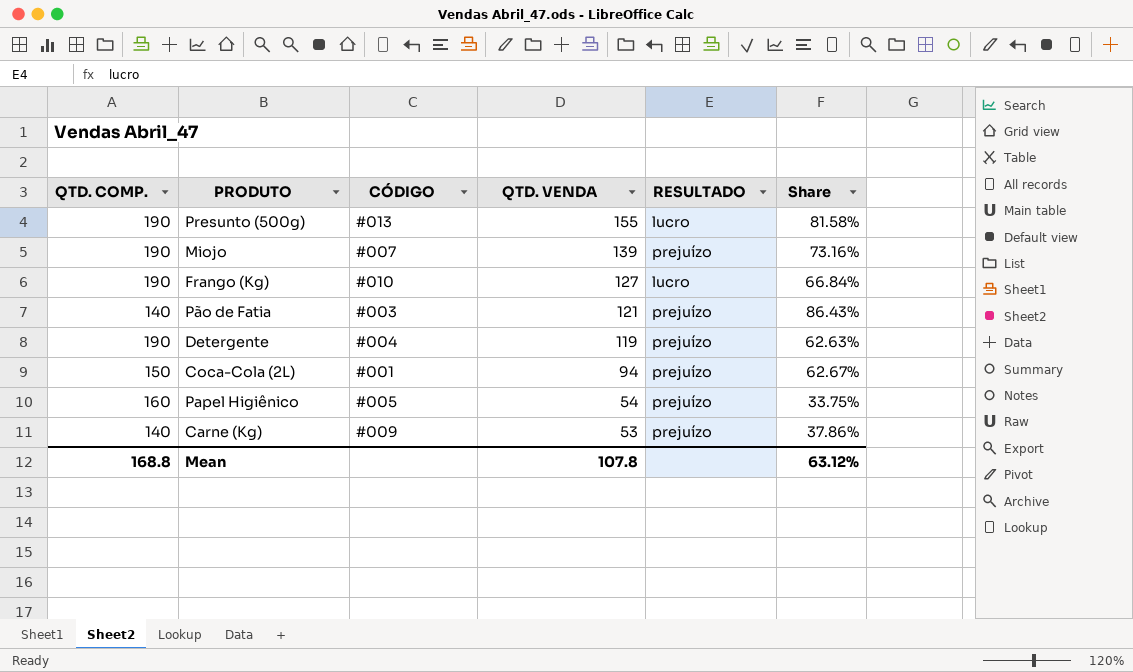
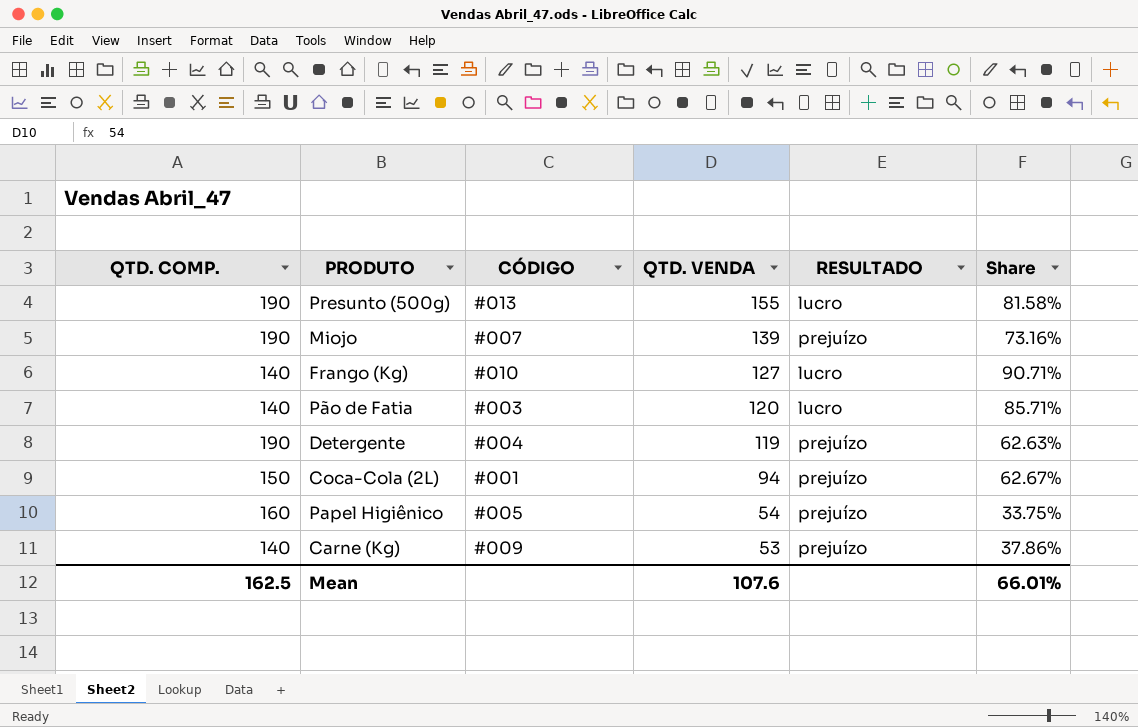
Frango (Kg) | QTD. COMP.: 190 -> 140
Frango (Kg) | Share: 66.84% -> 90.71%
Pão de Fatia | QTD. VENDA: 121 -> 120
Pão de Fatia | RESULTADO: prejuízo -> lucro
Pão de Fatia | Share: 86.43% -> 85.71%
Mean | QTD. COMP.: 168.8 -> 162.5
Mean | QTD. VENDA: 107.8 -> 107.6
Mean | Share: 63.12% -> 66.01%

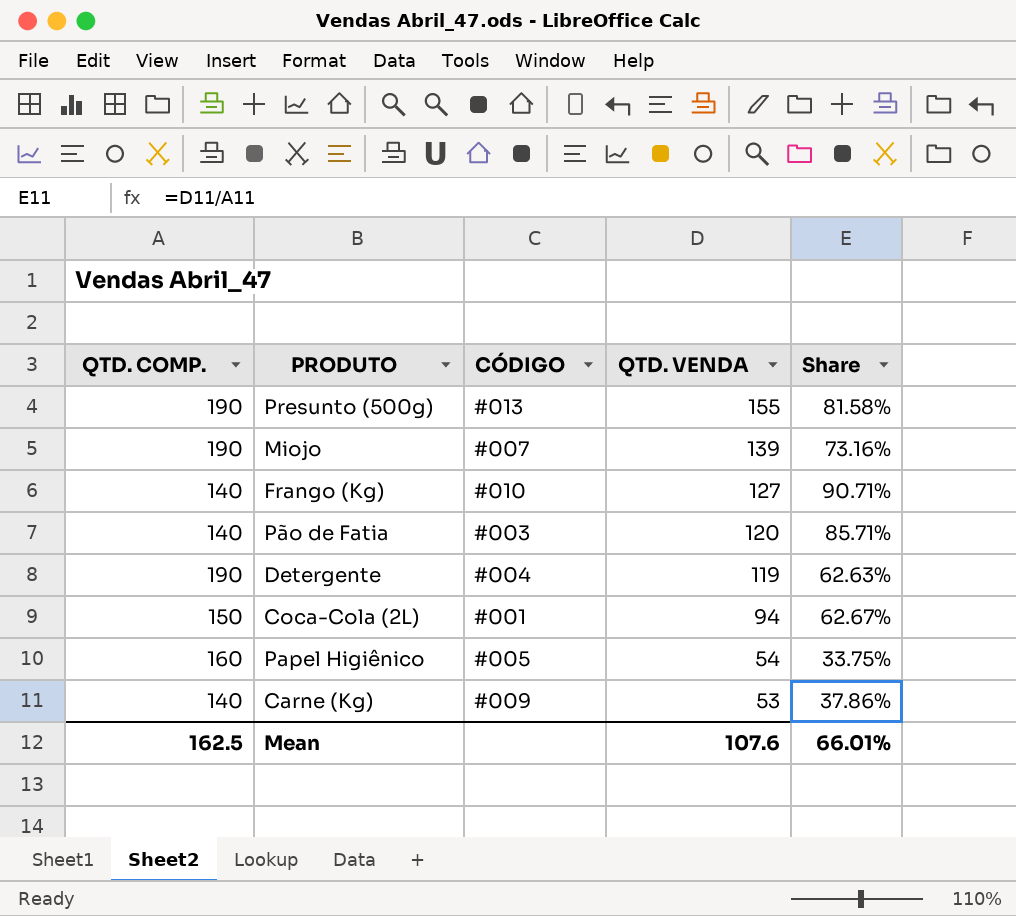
column RESULTADO | position: 5 -> none

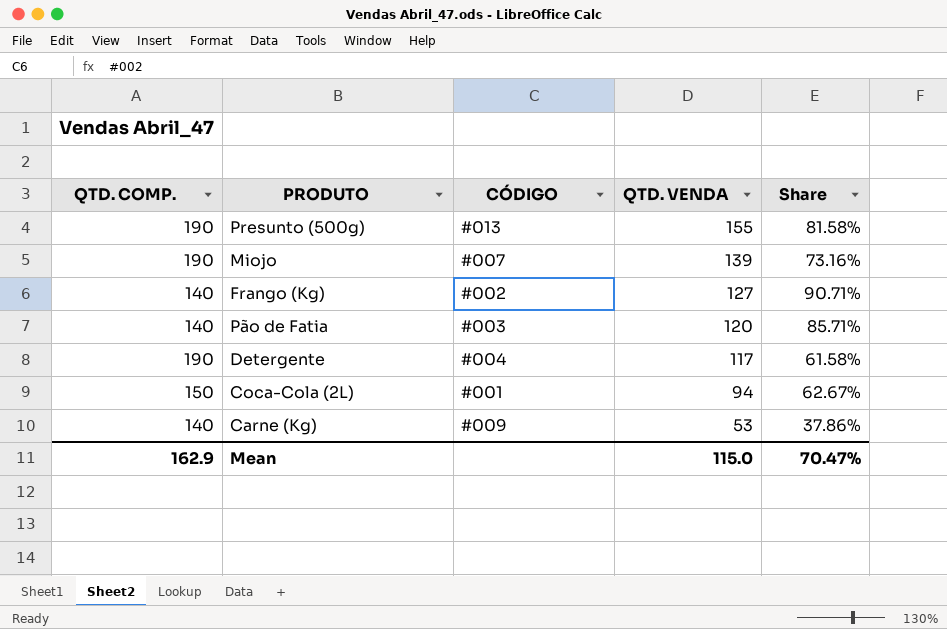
row Papel Higiênico: 160 | #005 | 54 | 33.75% -> none
Frango (Kg) | CÓDIGO: #010 -> #002
Detergente | QTD. VENDA: 119 -> 117
Detergente | Share: 62.63% -> 61.58%
Mean | QTD. COMP.: 162.5 -> 162.9
Mean | QTD. VENDA: 107.6 -> 115.0
Mean | Share: 66.01% -> 70.47%

